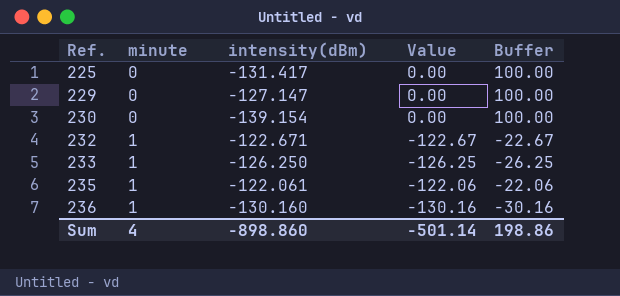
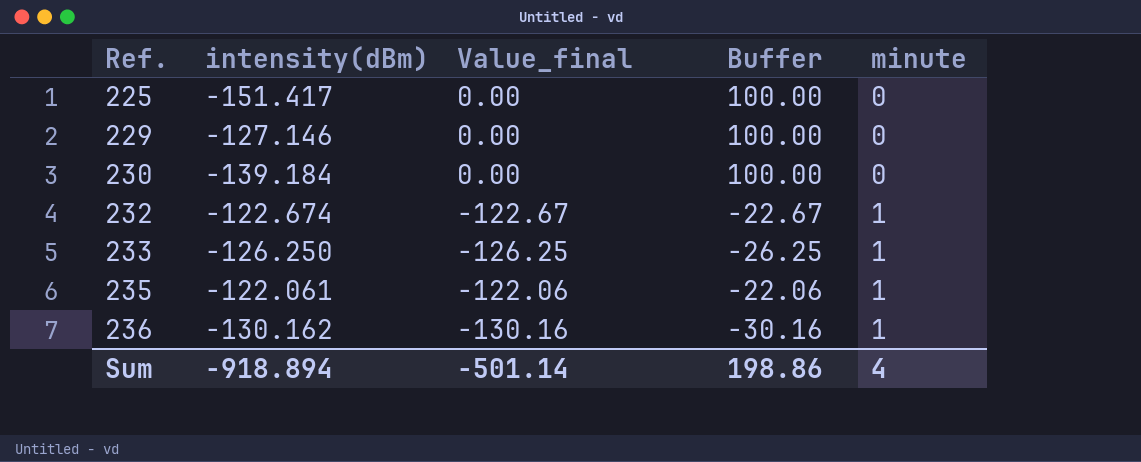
column name: Value -> Value_final
column minute | position: 2 -> 5
225 | intensity(dBm): -131.417 -> -151.417
229 | intensity(dBm): -127.147 -> -127.146
230 | intensity(dBm): -139.154 -> -139.184
232 | intensity(dBm): -122.671 -> -122.674
236 | intensity(dBm): -130.160 -> -130.162
Sum | intensity(dBm): -898.860 -> -918.894

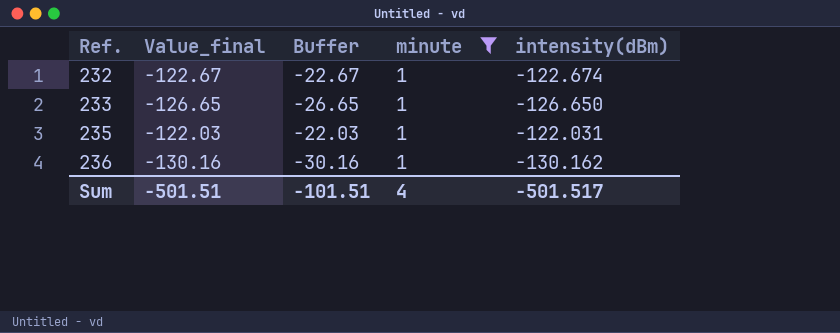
filter: none -> minute = 1
column intensity(dBm) | position: 2 -> 5
233 | Value_final: -126.25 -> -126.65
233 | Buffer: -26.25 -> -26.65
233 | intensity(dBm): -126.250 -> -126.650
235 | Value_final: -122.06 -> -122.03
235 | Buffer: -22.06 -> -22.03
235 | intensity(dBm): -122.061 -> -122.031
Sum | Value_final: -501.14 -> -501.51
Sum | Buffer: 198.86 -> -101.51
Sum | intensity(dBm): -918.894 -> -501.517

